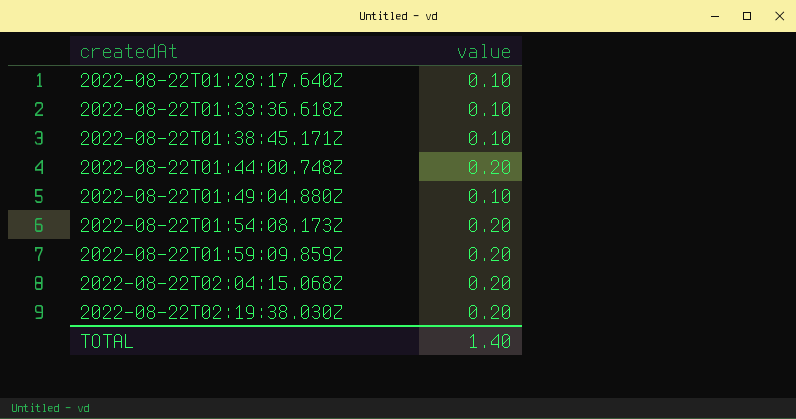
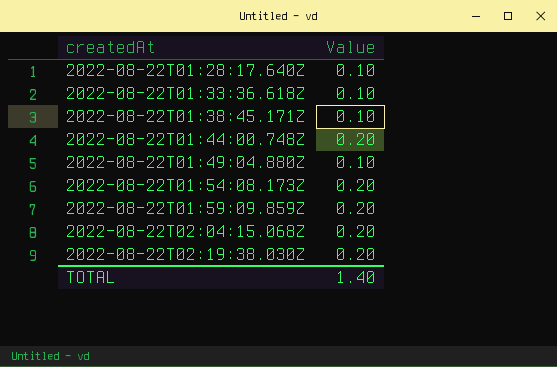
column name: value -> Value

